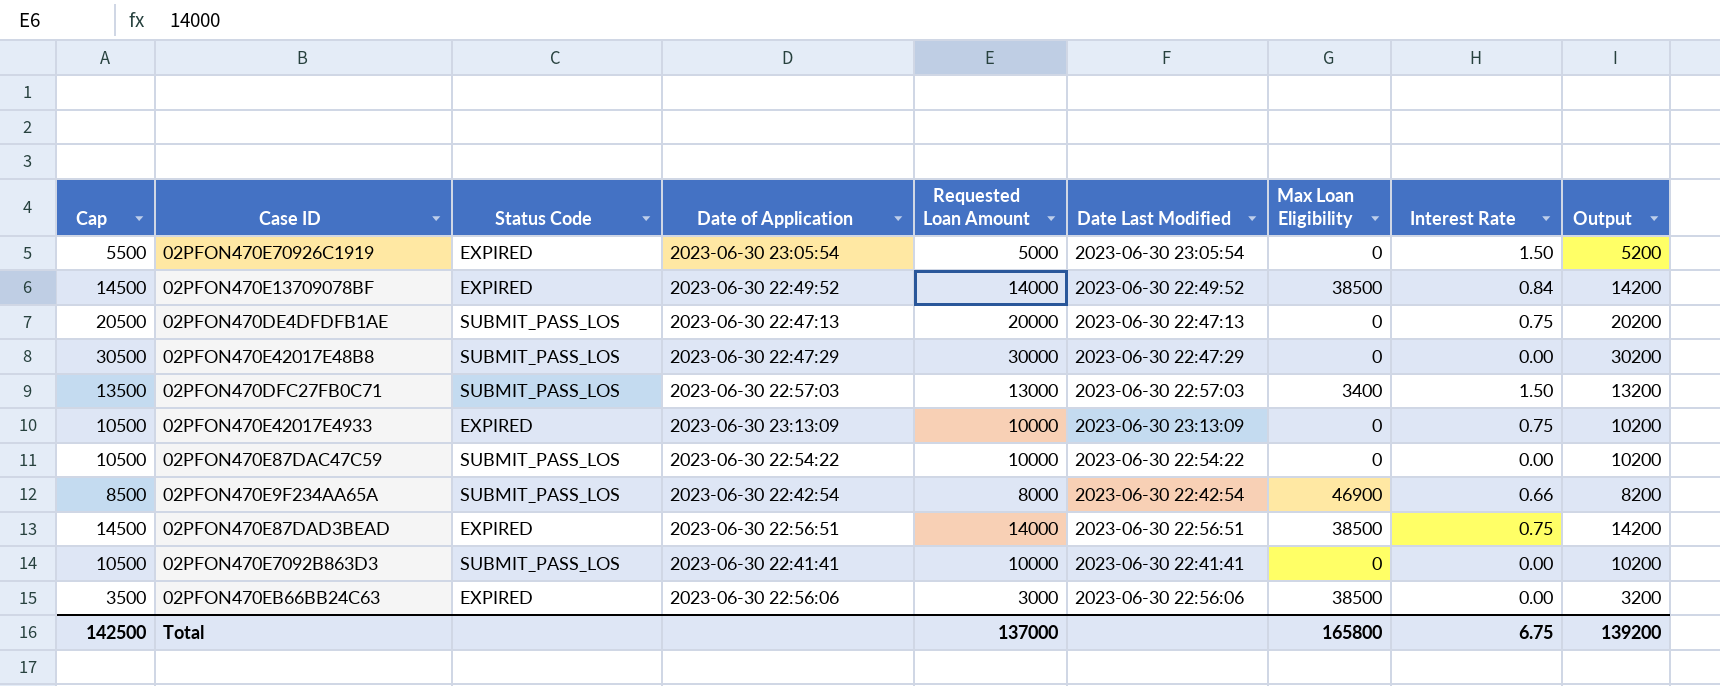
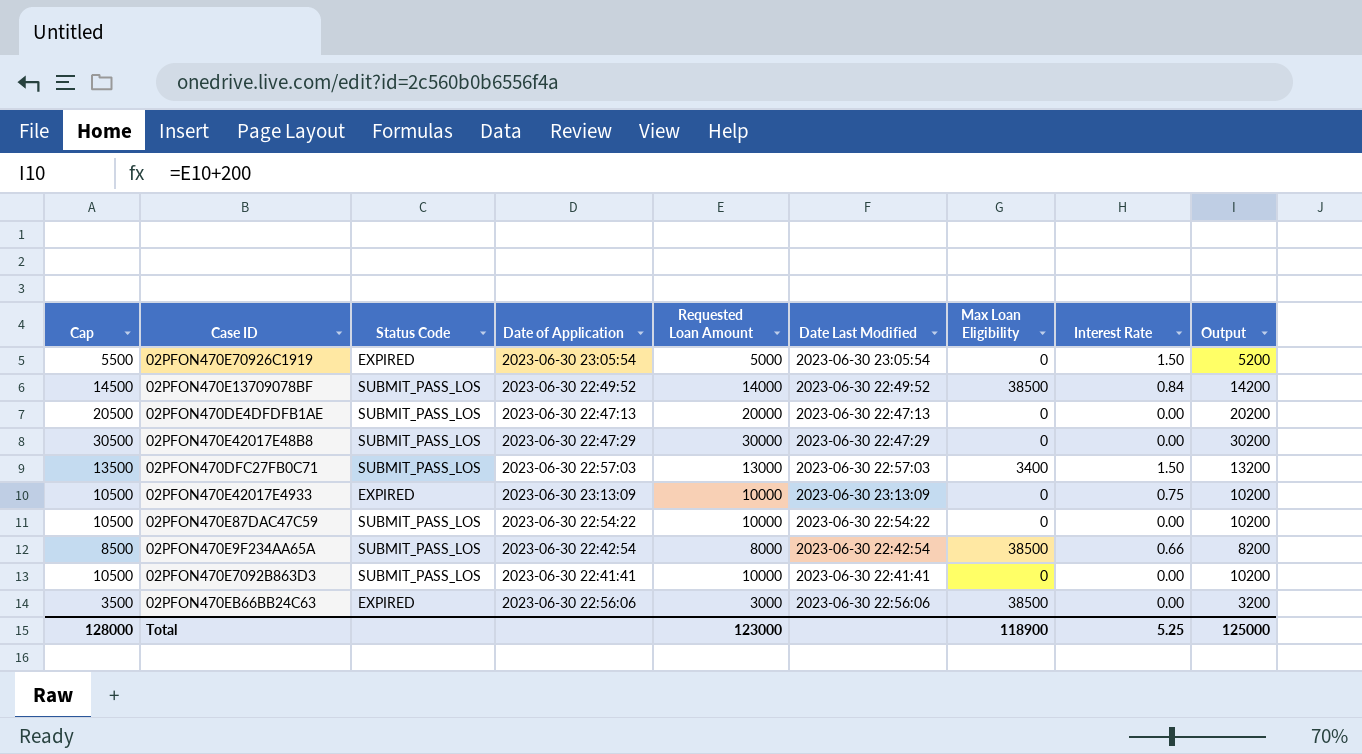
row 02PFON470E87DAD3BEAD: 14500 | EXPIRED | 2023-06-30 22:56:51 | 14000 | 2023-06-30 22:56:51 | 38500 | 0.75 | 14200 -> none
02PFON470E13709078BF | Status Code: EXPIRED -> SUBMIT_PASS_LOS
02PFON470DE4DFDFB1AE | Interest Rate: 0.75 -> 0.00
02PFON470E9F234AA65A | Max Loan Eligibility: 46900 -> 38500
Total | Cap: 142500 -> 128000
Total | Requested Loan Amount: 137000 -> 123000
Total | Max Loan Eligibility: 165800 -> 118900
Total | Interest Rate: 6.75 -> 5.25
Total | Output: 139200 -> 125000

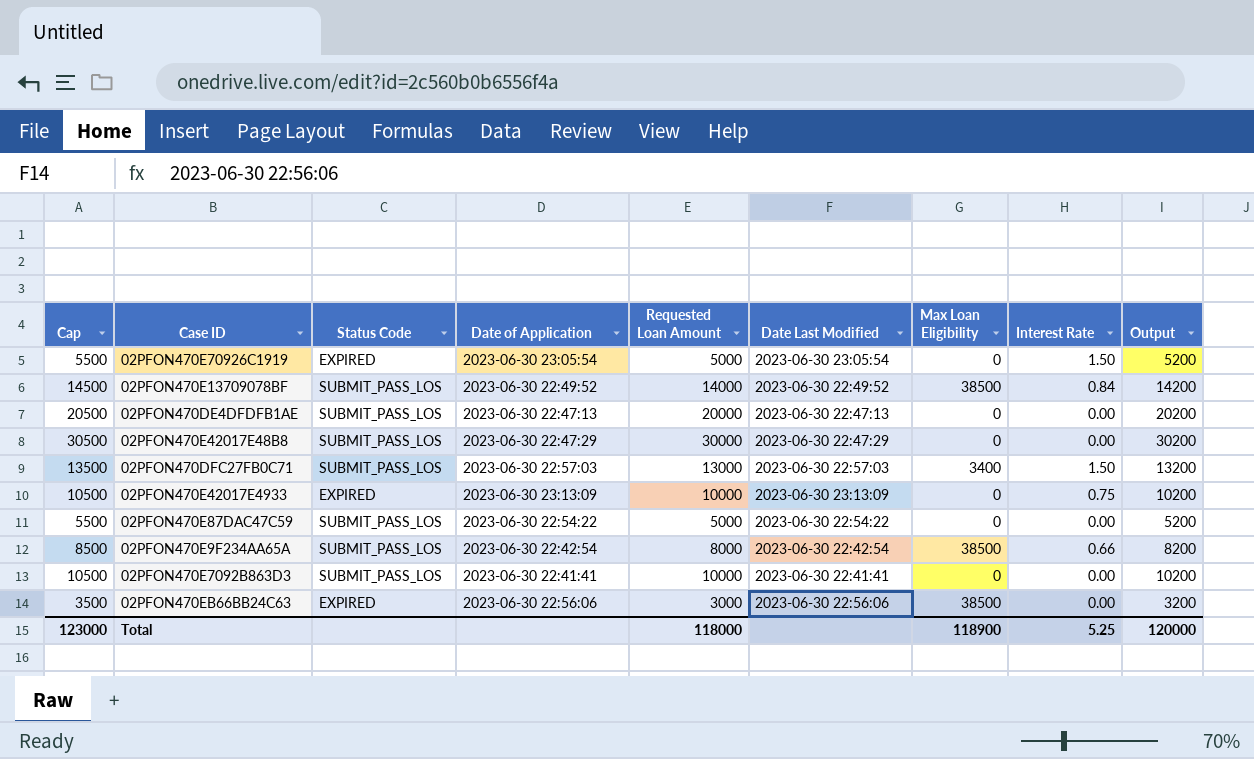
02PFON470E87DAC47C59 | Cap: 10500 -> 5500
02PFON470E87DAC47C59 | Requested Loan Amount: 10000 -> 5000
02PFON470E87DAC47C59 | Output: 10200 -> 5200
Total | Cap: 128000 -> 123000
Total | Requested Loan Amount: 123000 -> 118000
Total | Output: 125000 -> 120000

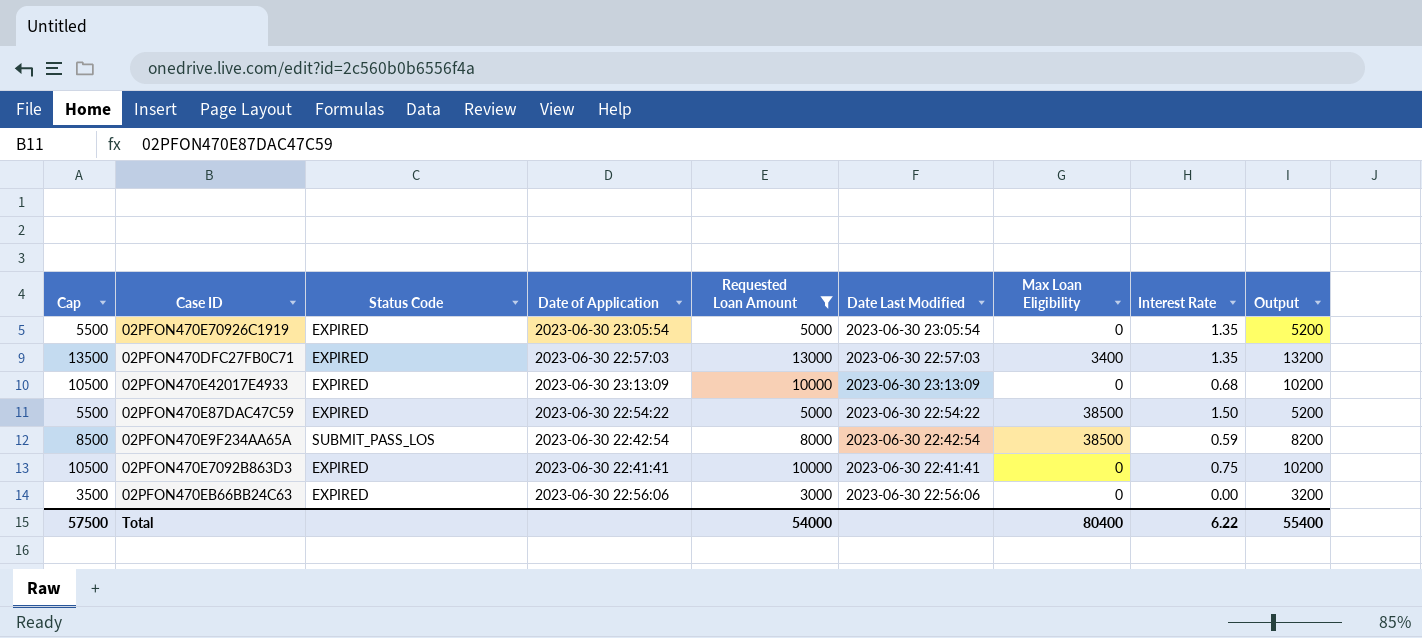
filter: none -> Requested Loan Amount <= 13000
02PFON470E70926C1919 | Interest Rate: 1.50 -> 1.35
02PFON470DFC27FB0C71 | Status Code: SUBMIT_PASS_LOS -> EXPIRED
02PFON470DFC27FB0C71 | Interest Rate: 1.50 -> 1.35
02PFON470E42017E4933 | Interest Rate: 0.75 -> 0.68
02PFON470E87DAC47C59 | Status Code: SUBMIT_PASS_LOS -> EXPIRED
02PFON470E87DAC47C59 | Max Loan Eligibility: 0 -> 38500
02PFON470E87DAC47C59 | Interest Rate: 0.00 -> 1.50
02PFON470E9F234AA65A | Interest Rate: 0.66 -> 0.59
02PFON470E7092B863D3 | Status Code: SUBMIT_PASS_LOS -> EXPIRED
02PFON470E7092B863D3 | Interest Rate: 0.00 -> 0.75
02PFON470EB66BB24C63 | Max Loan Eligibility: 38500 -> 0
Total | Cap: 123000 -> 57500
Total | Requested Loan Amount: 118000 -> 54000
Total | Max Loan Eligibility: 118900 -> 80400
Total | Interest Rate: 5.25 -> 6.22
Total | Output: 120000 -> 55400

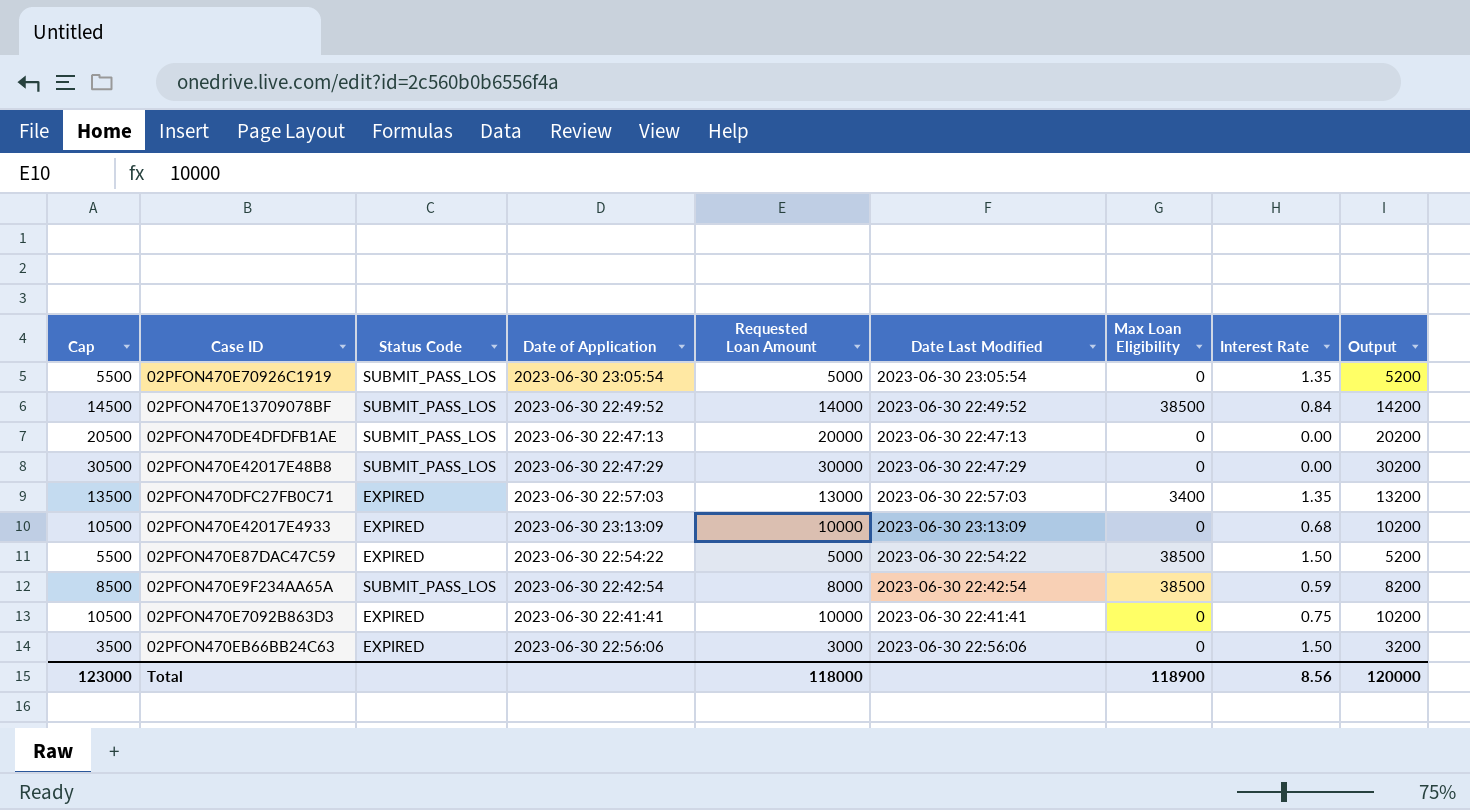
filter: Requested Loan Amount <= 13000 -> none
02PFON470E70926C1919 | Status Code: EXPIRED -> SUBMIT_PASS_LOS
02PFON470EB66BB24C63 | Interest Rate: 0.00 -> 1.50
Total | Cap: 57500 -> 123000
Total | Requested Loan Amount: 54000 -> 118000
Total | Max Loan Eligibility: 80400 -> 118900
Total | Interest Rate: 6.22 -> 8.56
Total | Output: 55400 -> 120000

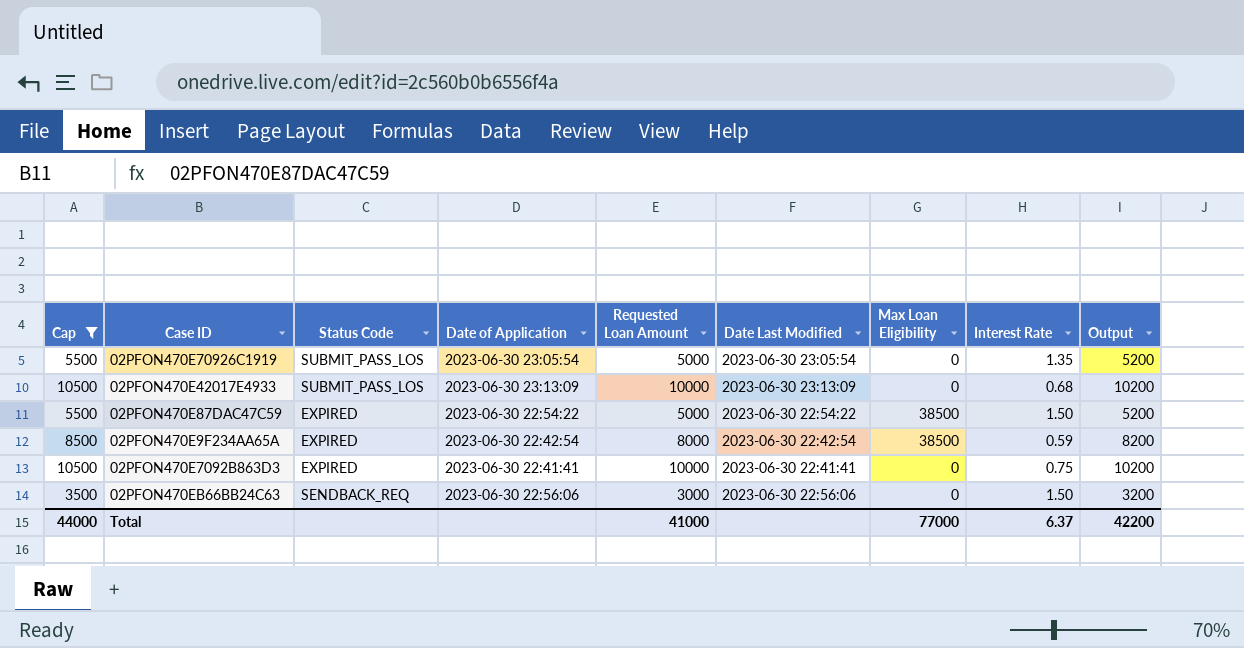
filter: none -> Cap <= 10500
02PFON470E42017E4933 | Status Code: EXPIRED -> SUBMIT_PASS_LOS
02PFON470E9F234AA65A | Status Code: SUBMIT_PASS_LOS -> EXPIRED
02PFON470EB66BB24C63 | Status Code: EXPIRED -> SENDBACK_REQ
Total | Cap: 123000 -> 44000
Total | Requested Loan Amount: 118000 -> 41000
Total | Max Loan Eligibility: 118900 -> 77000
Total | Interest Rate: 8.56 -> 6.37
Total | Output: 120000 -> 42200

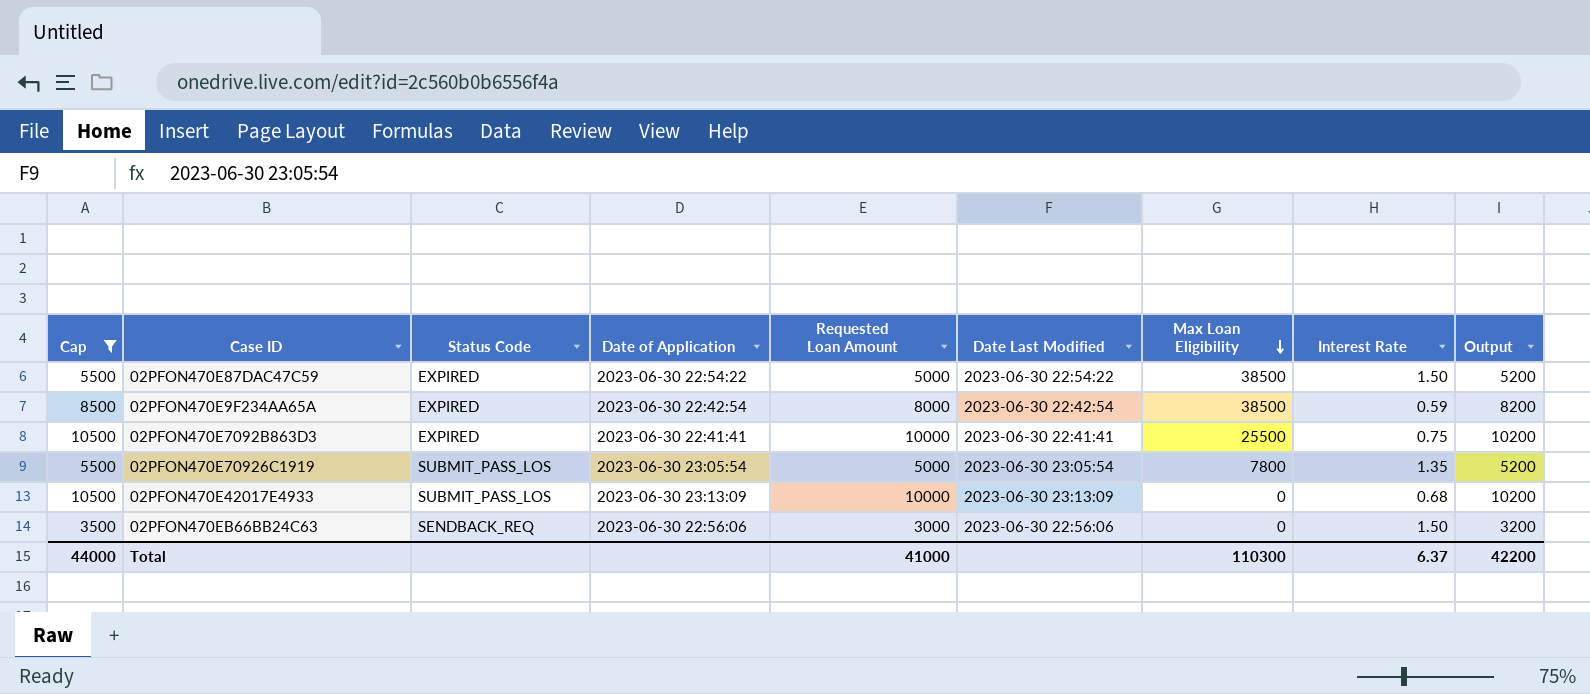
row order: none -> Max Loan Eligibility descending
02PFON470E7092B863D3 | Max Loan Eligibility: 0 -> 25500
02PFON470E70926C1919 | Max Loan Eligibility: 0 -> 7800
Total | Max Loan Eligibility: 77000 -> 110300

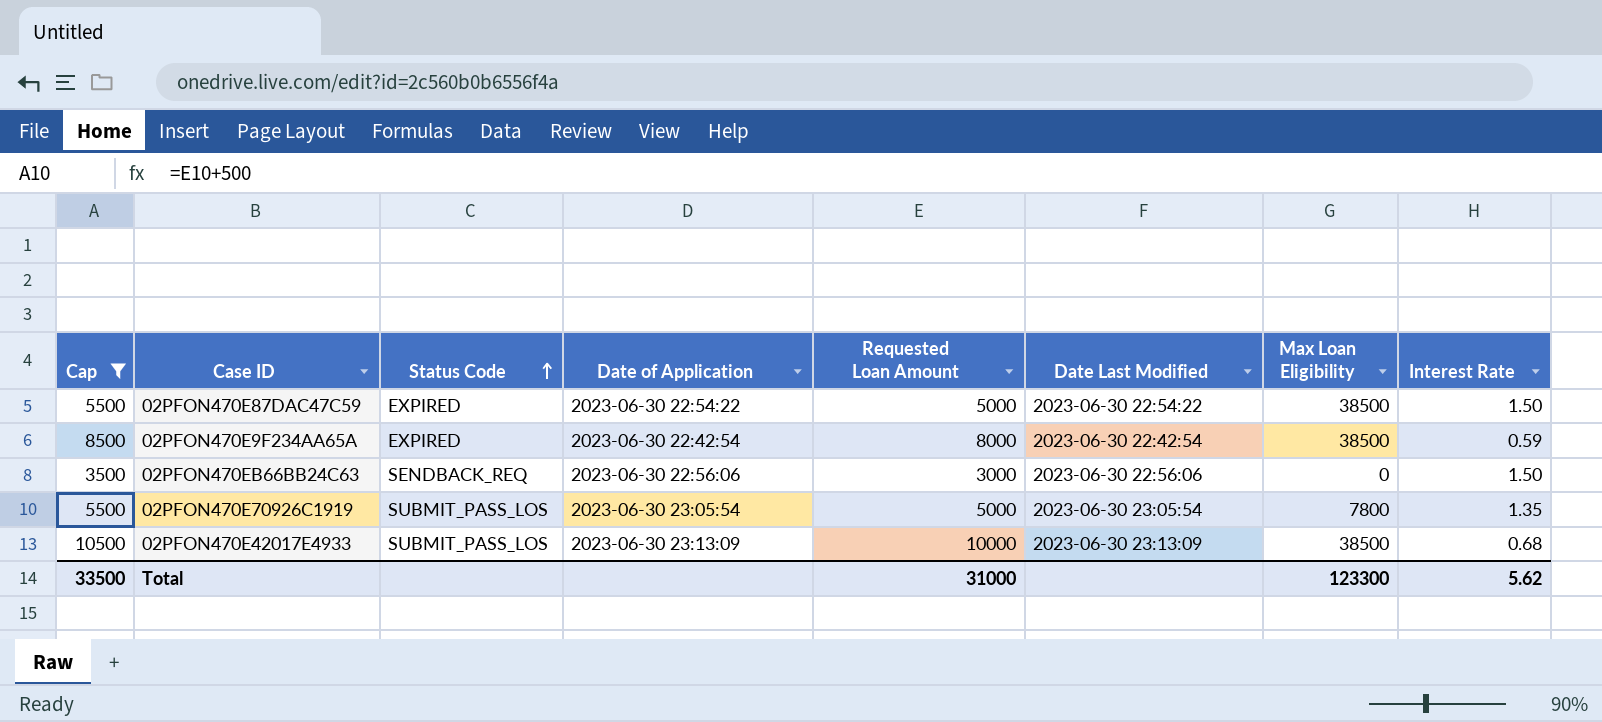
row order: Max Loan Eligibility descending -> Status Code ascending
column Output | formula: [Requested Loan Amount] + 200 -> none
row 02PFON470E7092B863D3: 10500 | EXPIRED | 2023-06-30 22:41:41 | 10000 | 2023-06-30 22:41:41 | 25500 | 0.75 | 10200 -> none
02PFON470E42017E4933 | Max Loan Eligibility: 0 -> 38500
Total | Cap: 44000 -> 33500
Total | Requested Loan Amount: 41000 -> 31000
Total | Max Loan Eligibility: 110300 -> 123300
Total | Interest Rate: 6.37 -> 5.62

